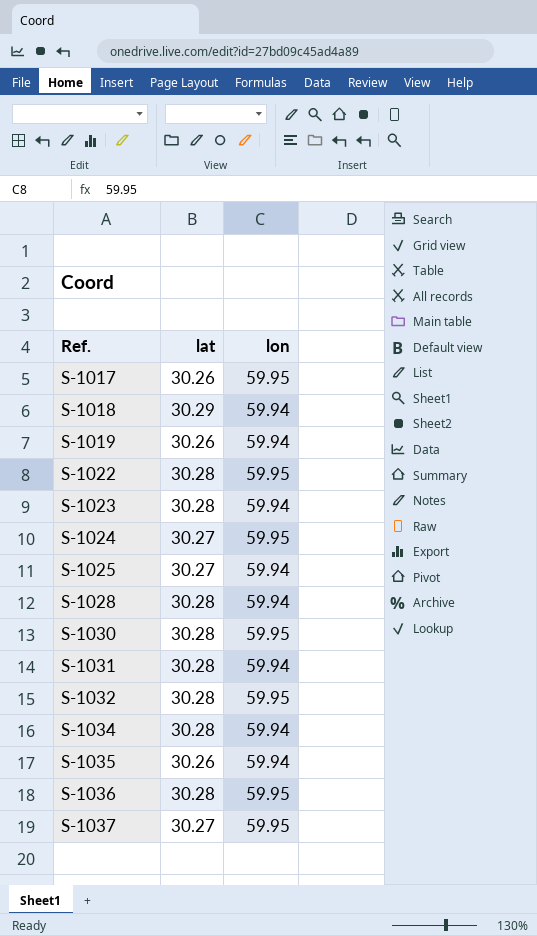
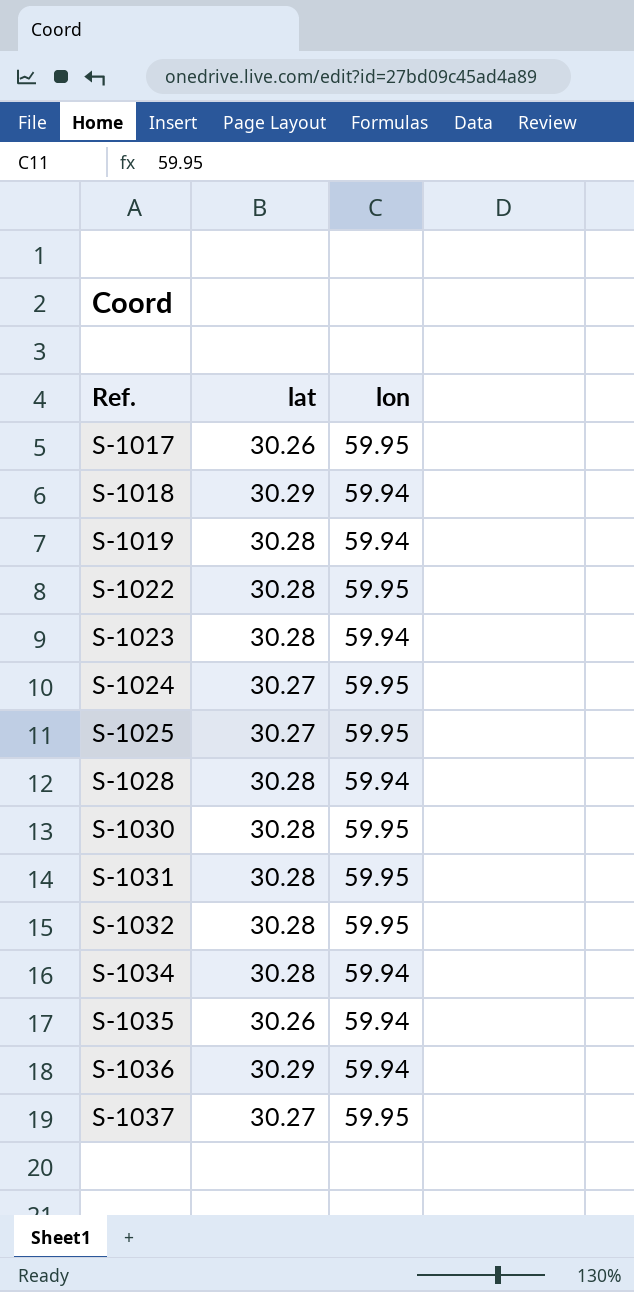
S-1019 | lat: 30.26 -> 30.28
S-1025 | lon: 59.94 -> 59.95
S-1031 | lon: 59.94 -> 59.95
S-1036 | lat: 30.28 -> 30.29
S-1036 | lon: 59.95 -> 59.94

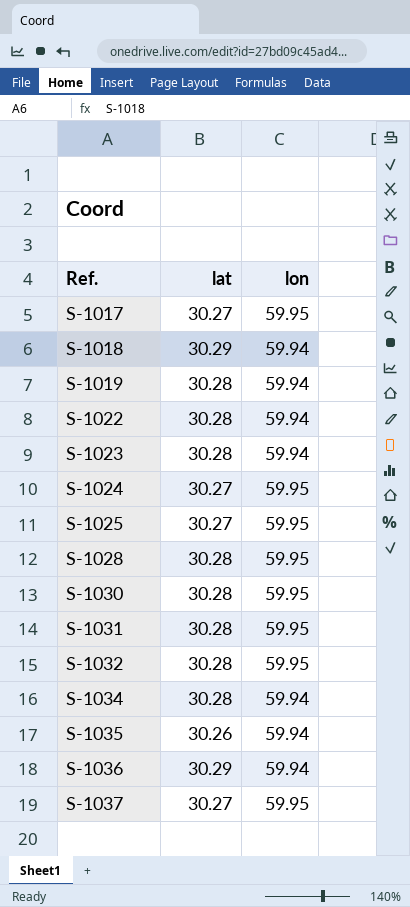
S-1017 | lat: 30.26 -> 30.27
S-1022 | lon: 59.95 -> 59.94
S-1028 | lon: 59.94 -> 59.95

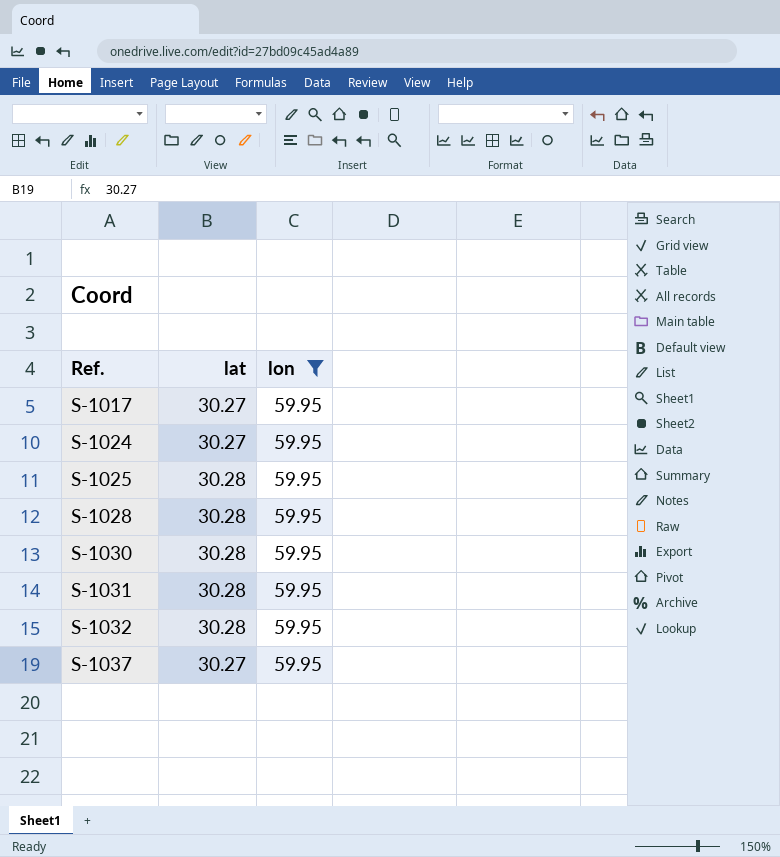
filter: none -> lon = 59.95
S-1025 | lat: 30.27 -> 30.28

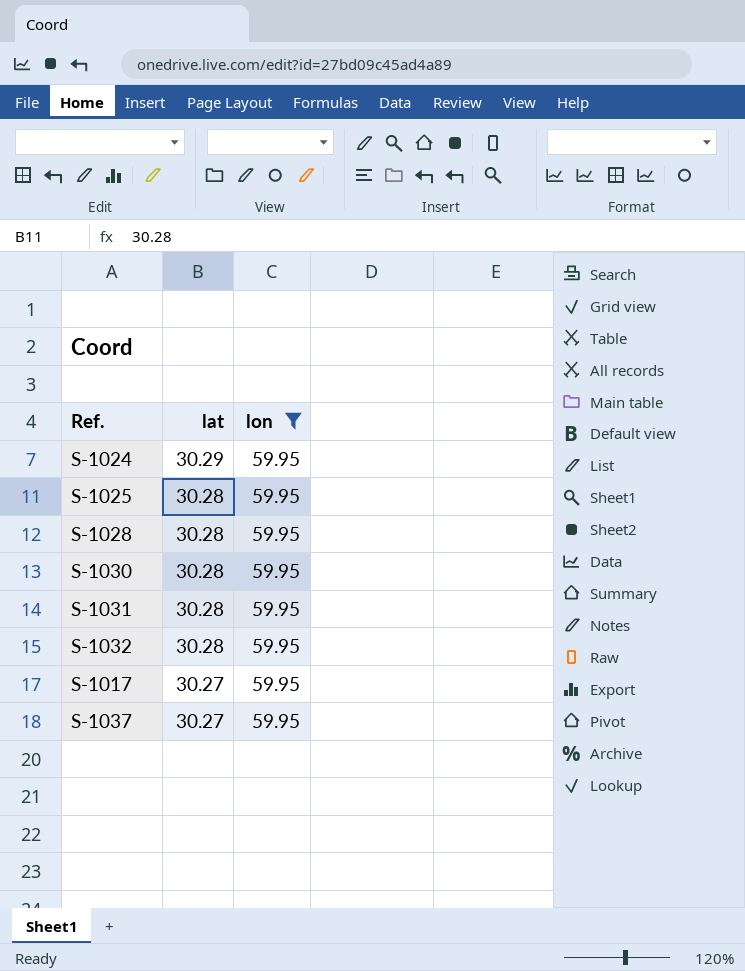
row order: Ref. ascending -> lat descending
S-1024 | lat: 30.27 -> 30.29

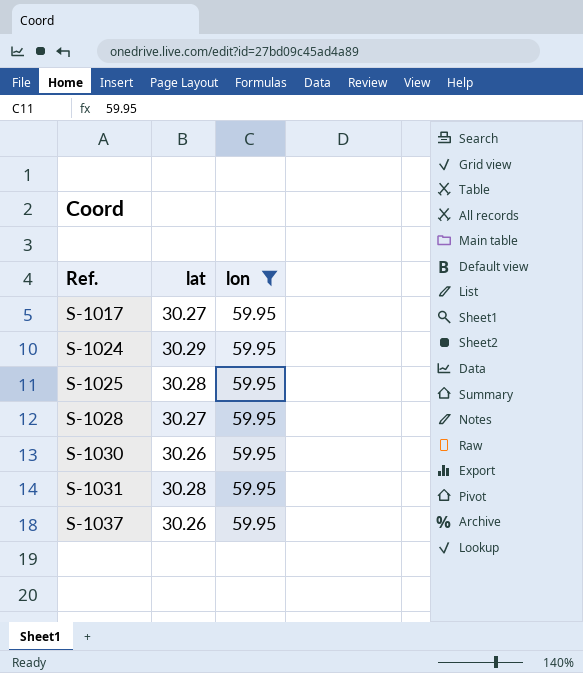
row order: lat descending -> Ref. ascending
row S-1032: 30.28 | 59.95 -> none
S-1028 | lat: 30.28 -> 30.27
S-1030 | lat: 30.28 -> 30.26
S-1037 | lat: 30.27 -> 30.26

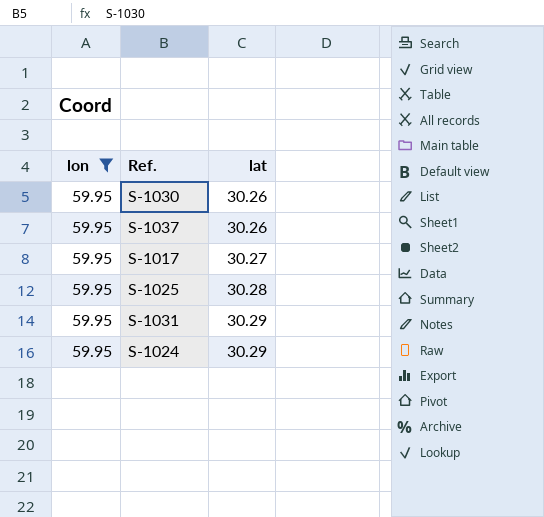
row order: Ref. ascending -> lat ascending
column lon | position: 3 -> 1
row S-1028: 30.27 | 59.95 -> none
S-1031 | lat: 30.28 -> 30.29

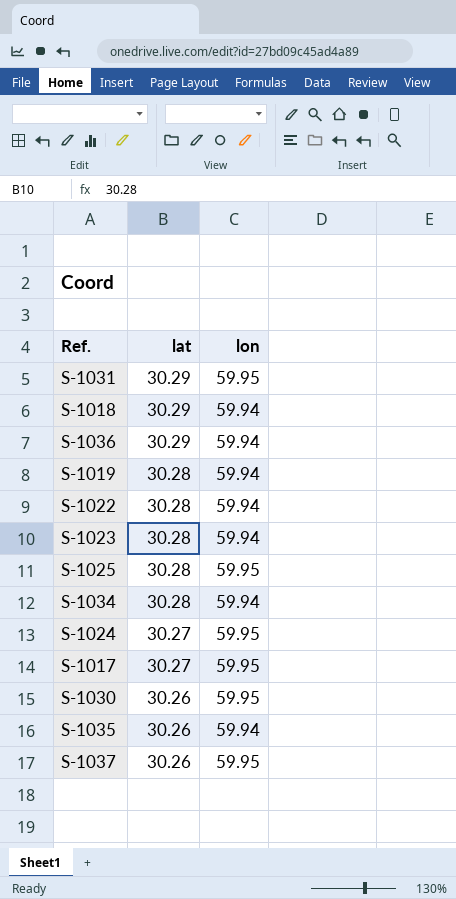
filter: lon = 59.95 -> none
row order: lat ascending -> lat descending
column lon | position: 1 -> 3
S-1024 | lat: 30.29 -> 30.27

